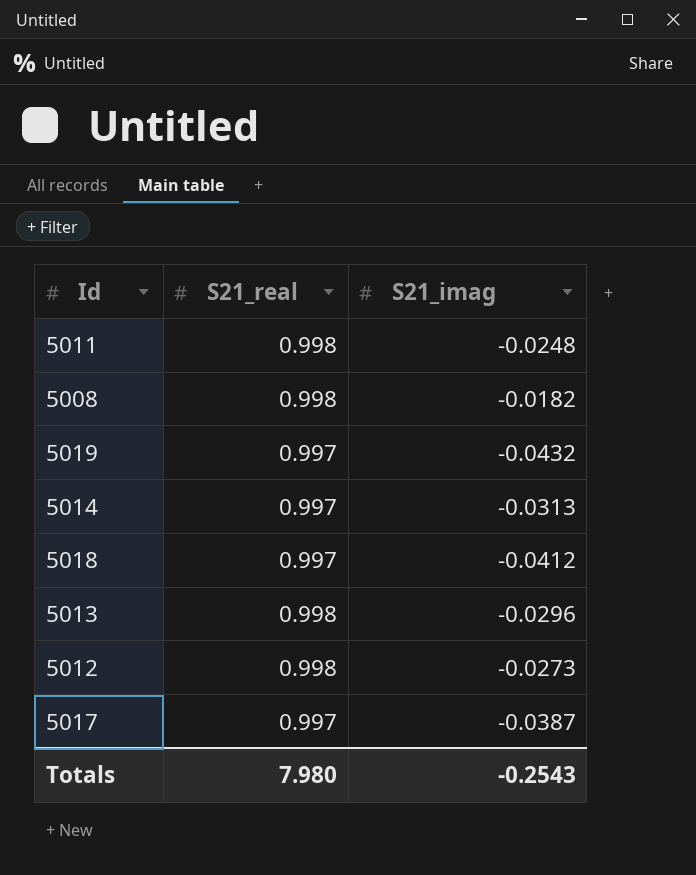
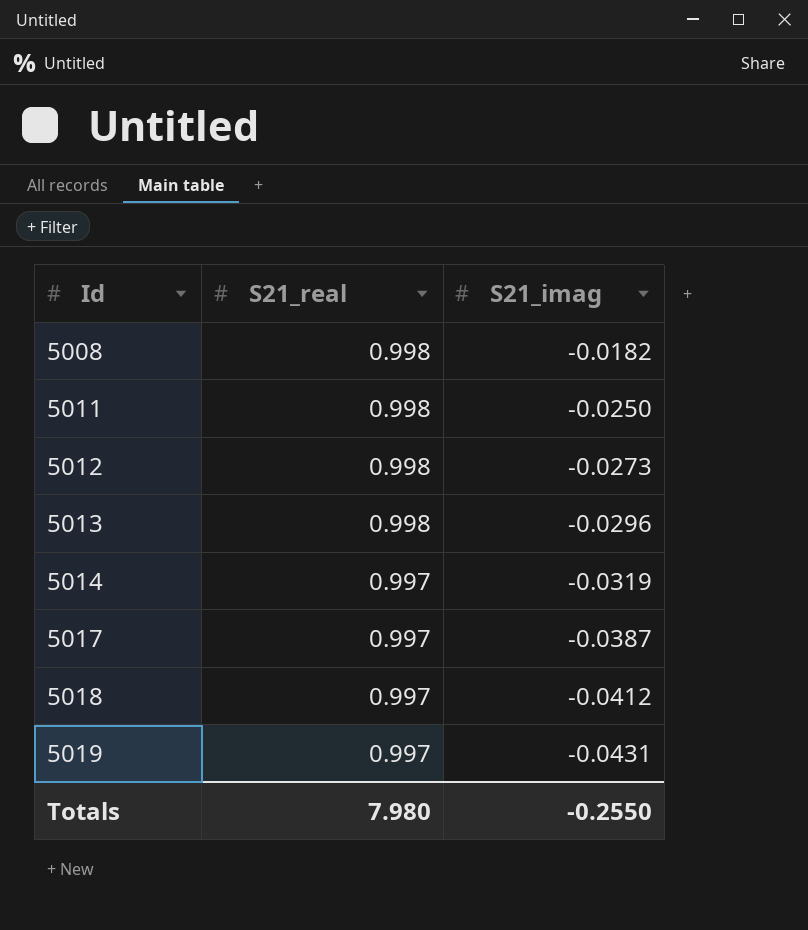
row order: none -> Id ascending
5011 | S21_imag: -0.0248 -> -0.0250
5014 | S21_imag: -0.0313 -> -0.0319
5019 | S21_imag: -0.0432 -> -0.0431
Totals | S21_imag: -0.2543 -> -0.2550

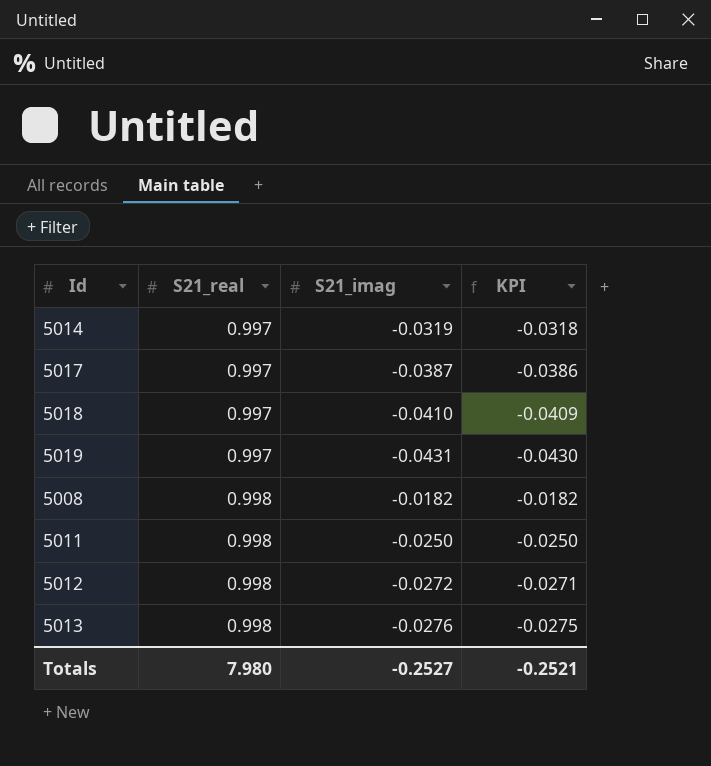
row order: Id ascending -> S21_real ascending
column KPI | formula: none -> [S21_real] * [S21_imag]
5018 | S21_imag: -0.0412 -> -0.0410
5012 | S21_imag: -0.0273 -> -0.0272
5013 | S21_imag: -0.0296 -> -0.0276
Totals | S21_imag: -0.2550 -> -0.2527

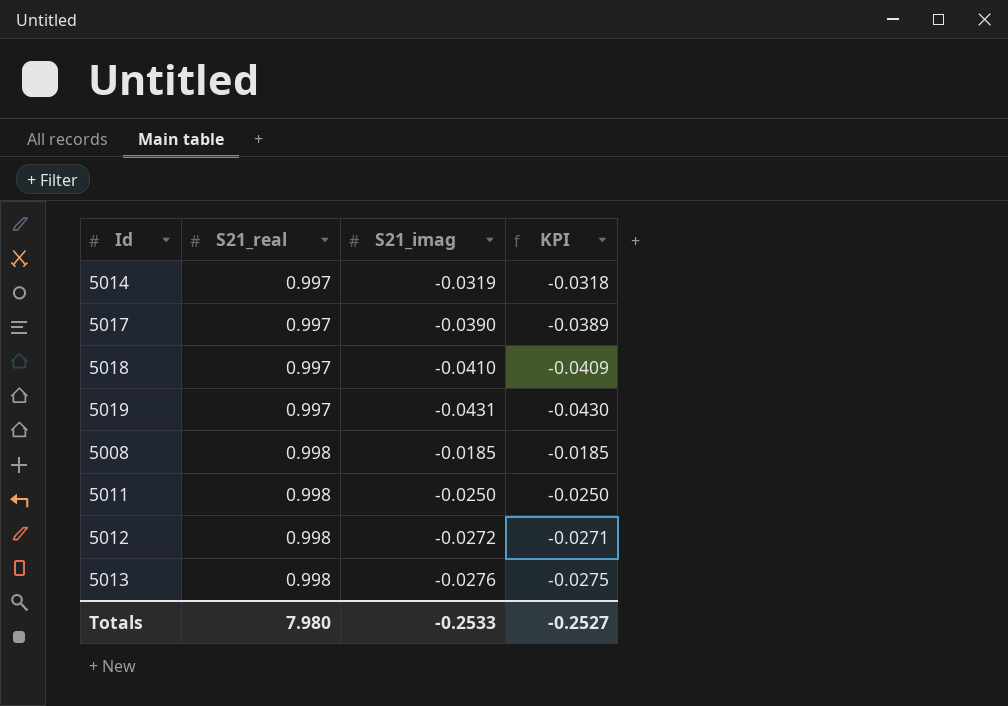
5017 | S21_imag: -0.0387 -> -0.0390
5017 | KPI: -0.0386 -> -0.0389
5008 | S21_imag: -0.0182 -> -0.0185
5008 | KPI: -0.0182 -> -0.0185
Totals | S21_imag: -0.2527 -> -0.2533
Totals | KPI: -0.2521 -> -0.2527

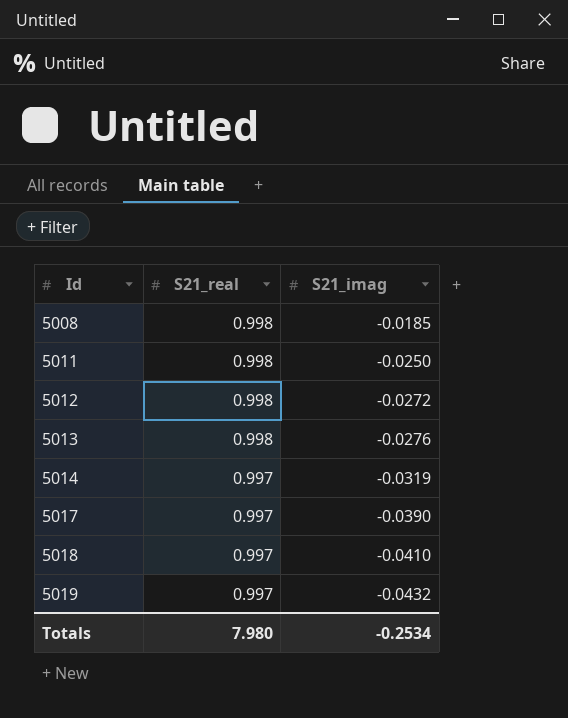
row order: S21_real ascending -> Id ascending
column KPI | formula: [S21_real] * [S21_imag] -> none
5019 | S21_imag: -0.0431 -> -0.0432
Totals | S21_imag: -0.2533 -> -0.2534

